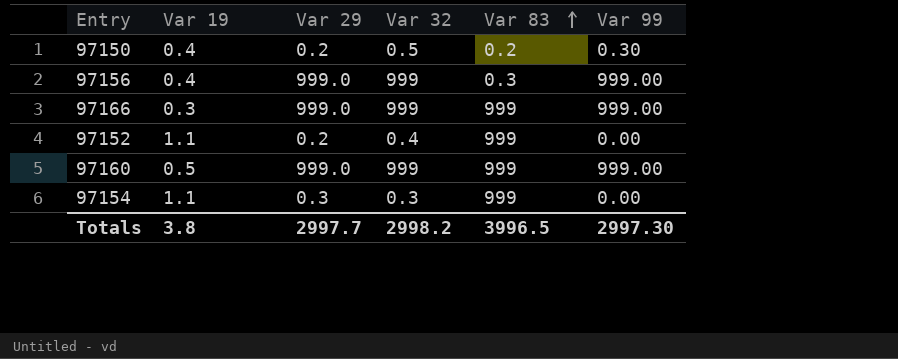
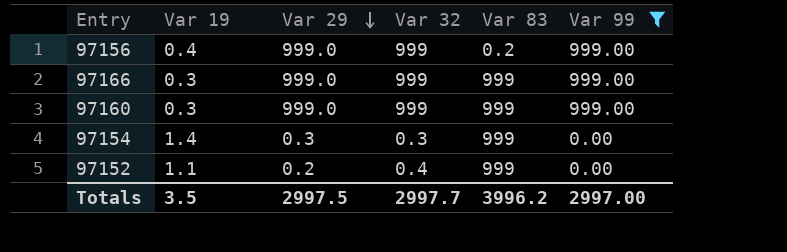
filter: none -> Var 99 != 0.30
row order: Var 83 ascending -> Var 29 descending
97156 | Var 83: 0.3 -> 0.2
97160 | Var 19: 0.5 -> 0.3
97154 | Var 19: 1.1 -> 1.4
Totals | Var 19: 3.8 -> 3.5
Totals | Var 29: 2997.7 -> 2997.5
Totals | Var 32: 2998.2 -> 2997.7
Totals | Var 83: 3996.5 -> 3996.2
Totals | Var 99: 2997.30 -> 2997.00

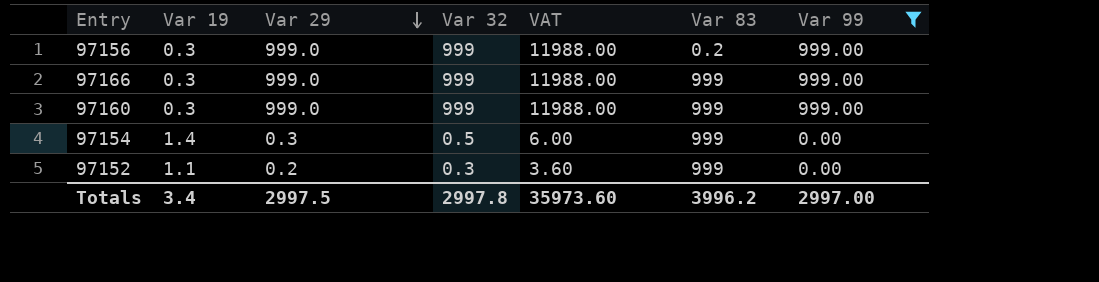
column VAT | formula: none -> [Var 32] * 12
97156 | Var 19: 0.4 -> 0.3
97154 | Var 32: 0.3 -> 0.5
97152 | Var 32: 0.4 -> 0.3
Totals | Var 19: 3.5 -> 3.4
Totals | Var 32: 2997.7 -> 2997.8

